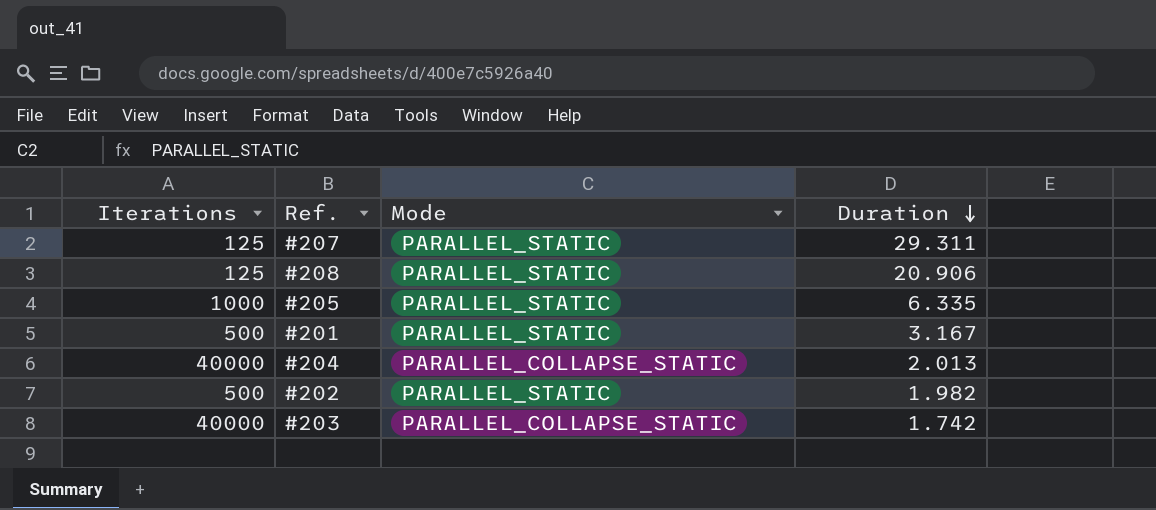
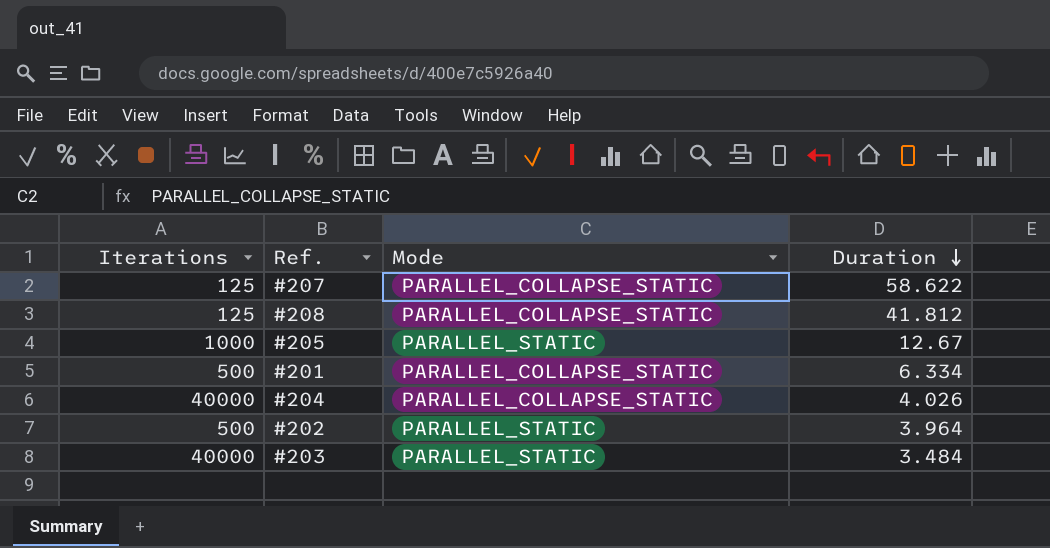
#207 | Mode: PARALLEL_STATIC -> PARALLEL_COLLAPSE_STATIC
#207 | Duration: 29.311 -> 58.622
#208 | Mode: PARALLEL_STATIC -> PARALLEL_COLLAPSE_STATIC
#208 | Duration: 20.906 -> 41.812
#205 | Duration: 6.335 -> 12.67
#201 | Mode: PARALLEL_STATIC -> PARALLEL_COLLAPSE_STATIC
#201 | Duration: 3.167 -> 6.334
#204 | Duration: 2.013 -> 4.026
#202 | Duration: 1.982 -> 3.964
#203 | Mode: PARALLEL_COLLAPSE_STATIC -> PARALLEL_STATIC
#203 | Duration: 1.742 -> 3.484

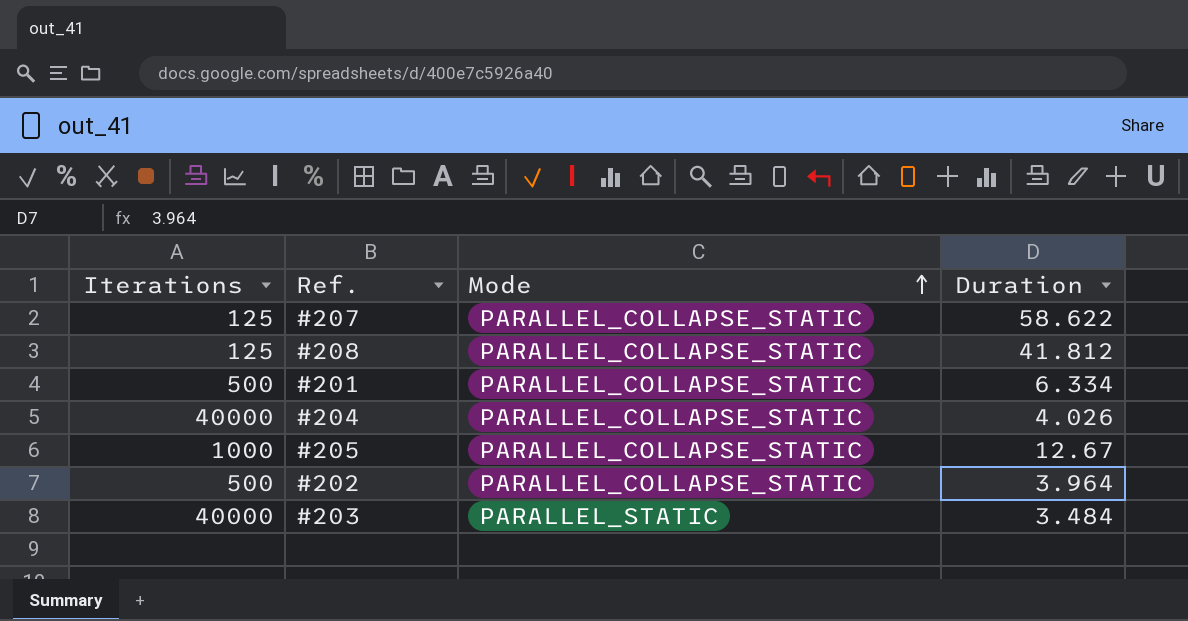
row order: Duration descending -> Mode ascending
#205 | Mode: PARALLEL_STATIC -> PARALLEL_COLLAPSE_STATIC
#202 | Mode: PARALLEL_STATIC -> PARALLEL_COLLAPSE_STATIC

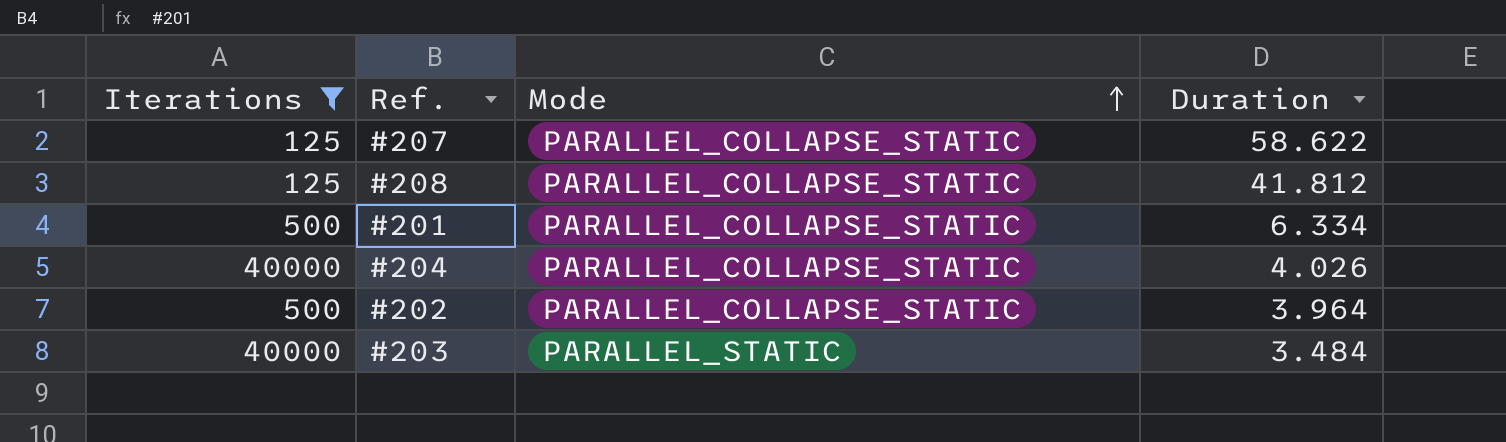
filter: none -> Iterations != 1000

